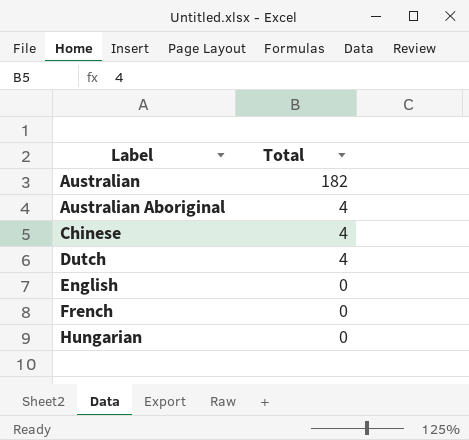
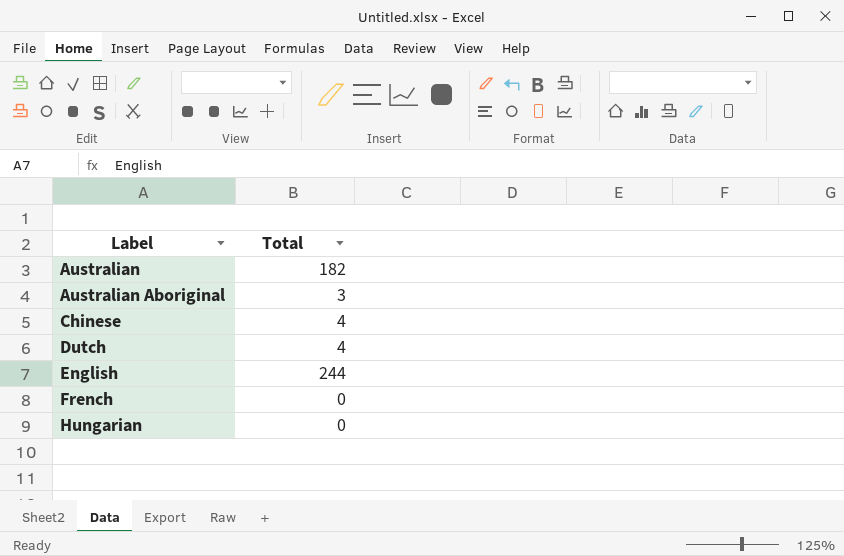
Australian Aboriginal | Total: 4 -> 3
English | Total: 0 -> 244

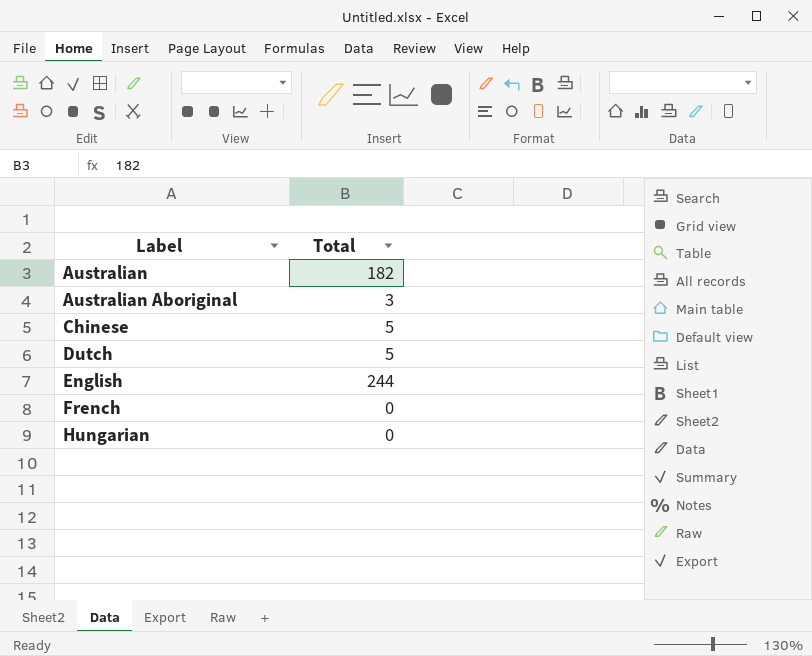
Chinese | Total: 4 -> 5
Dutch | Total: 4 -> 5

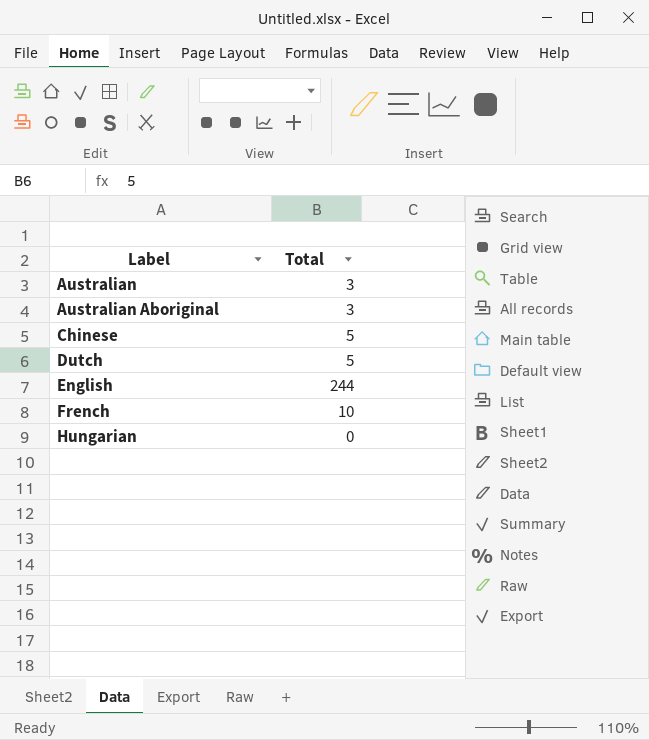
Australian | Total: 182 -> 3
French | Total: 0 -> 10

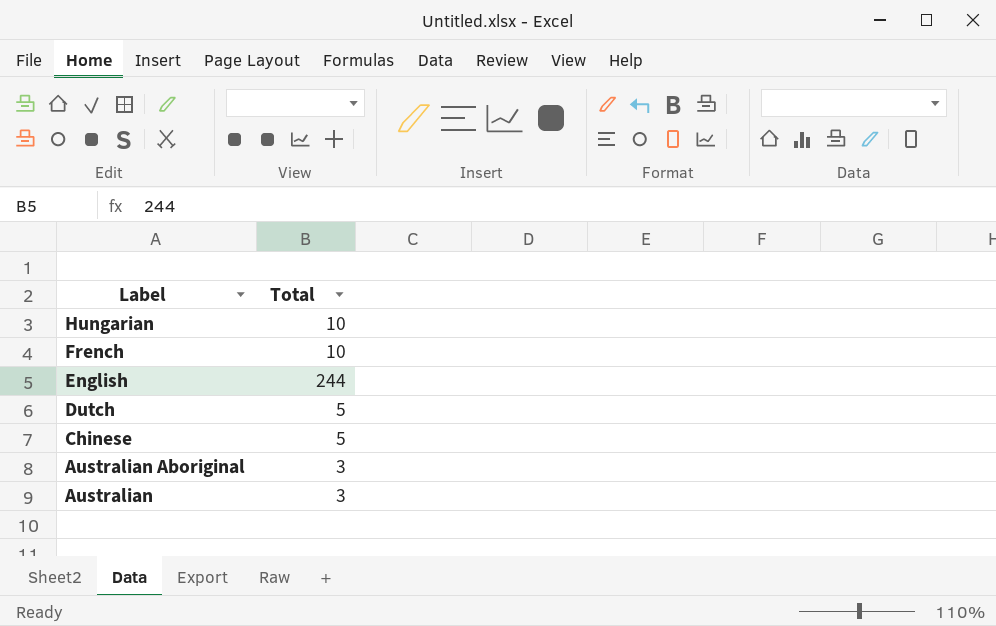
row order: Label ascending -> Label descending
Hungarian | Total: 0 -> 10

